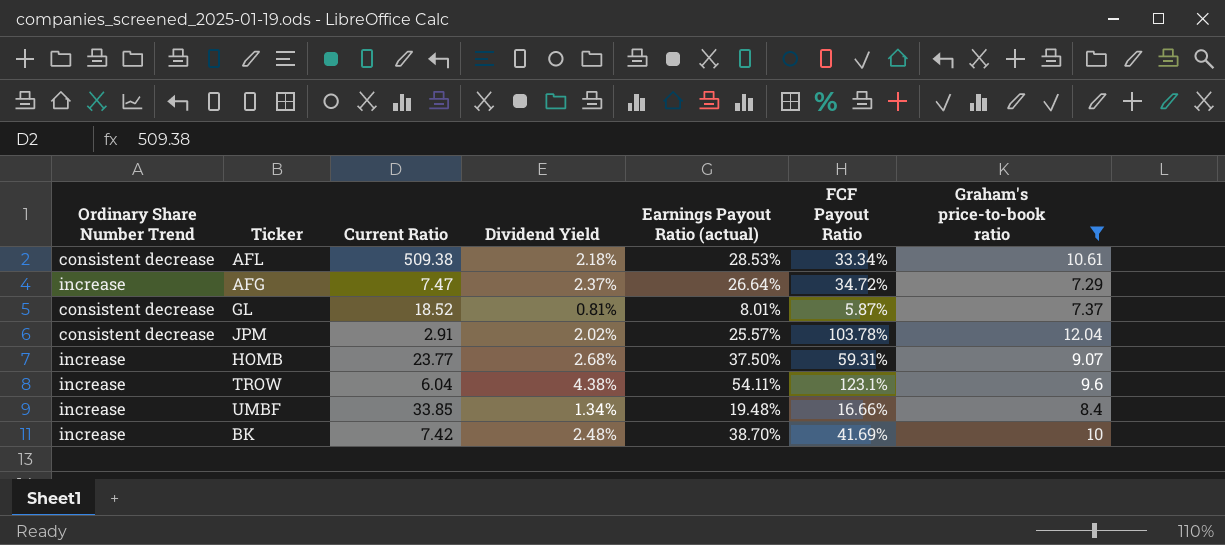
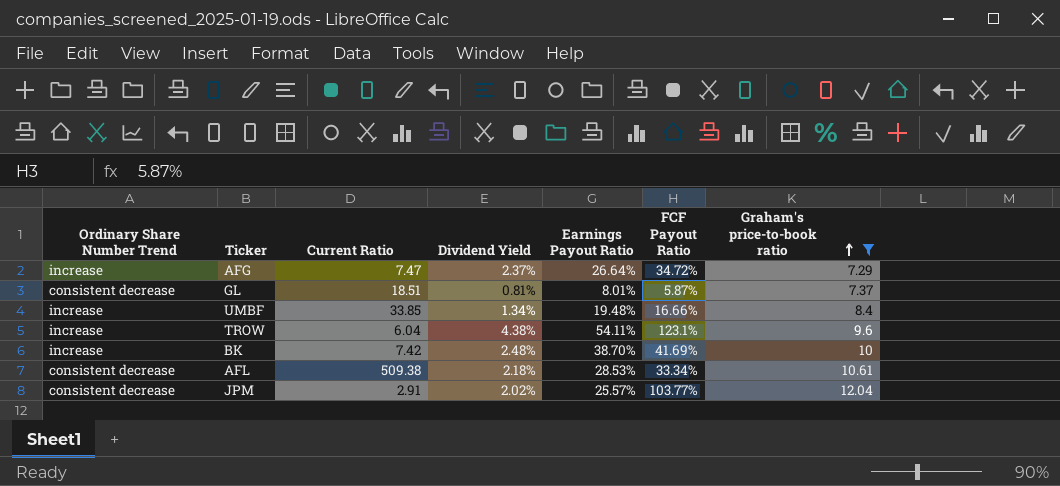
row order: none -> Graham's price-to-book ratio ascending
column name: Earnings Payout Ratio (actual) -> Earnings Payout Ratio
row HOMB: increase | 23.77 | 2.68% | 37.50% | 59.31% | 9.07 -> none
GL | Current Ratio: 18.52 -> 18.51
JPM | FCF Payout Ratio: 103.78% -> 103.77%

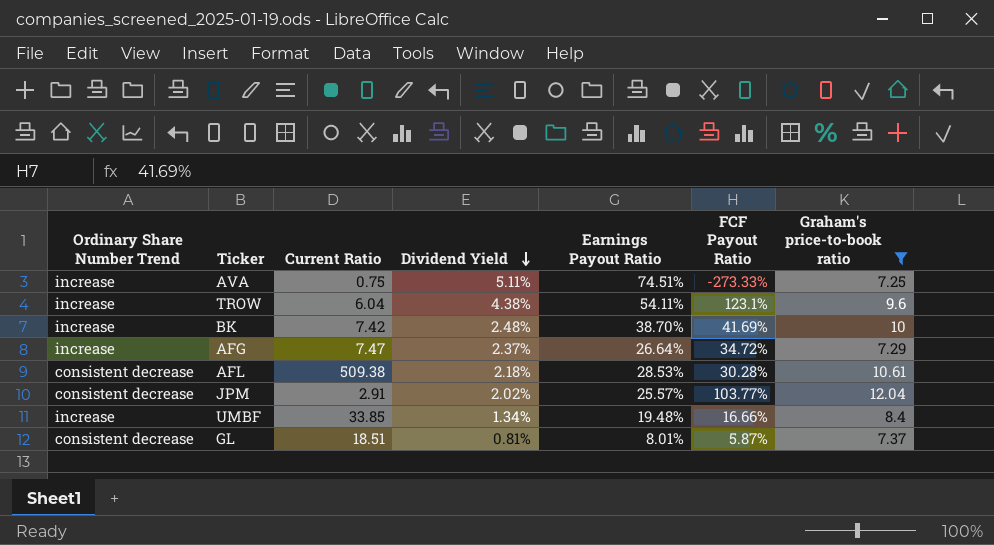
row order: Graham's price-to-book ratio ascending -> Dividend Yield descending
row AVA: none -> increase | 0.75 | 5.11% | 74.51% | -273.33% | 7.25
AFL | FCF Payout Ratio: 33.34% -> 30.28%

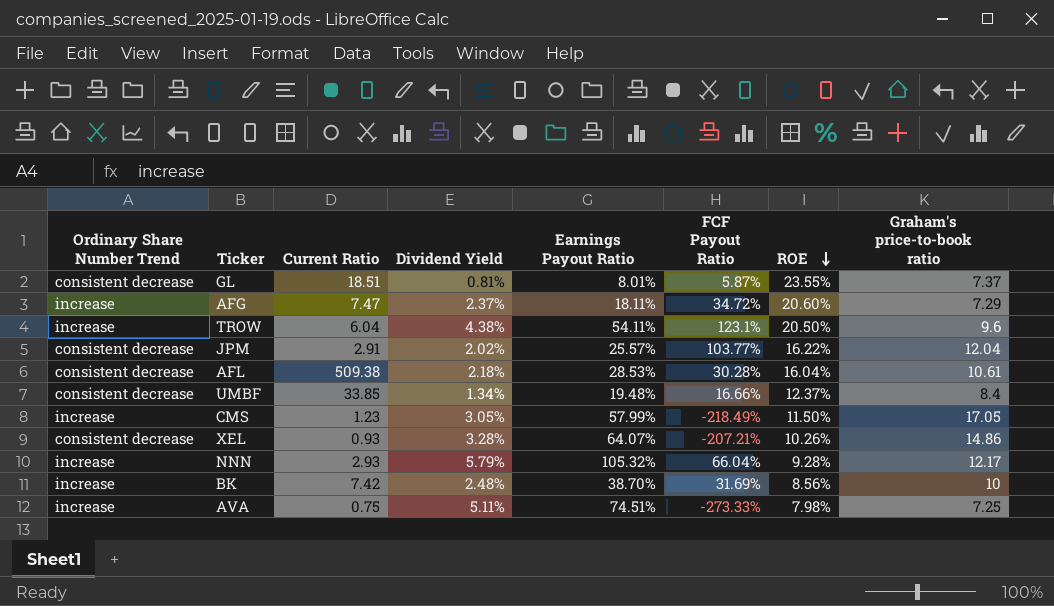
filter: Graham's price-to-book ratio <= 12.04 -> none
row order: Dividend Yield descending -> ROE descending
column ROE | position: none -> 7
AFG | Earnings Payout Ratio: 26.64% -> 18.11%
UMBF | Ordinary Share Number Trend: increase -> consistent decrease
BK | FCF Payout Ratio: 41.69% -> 31.69%

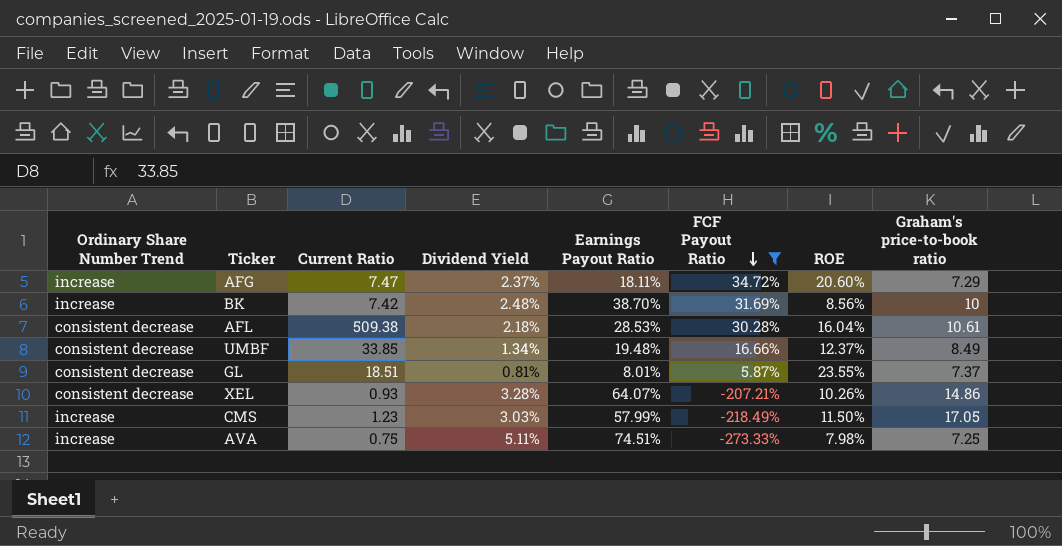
filter: none -> FCF Payout Ratio <= 34.72%
row order: ROE descending -> FCF Payout Ratio descending
UMBF | Graham's price-to-book ratio: 8.4 -> 8.49
CMS | Dividend Yield: 3.05% -> 3.03%

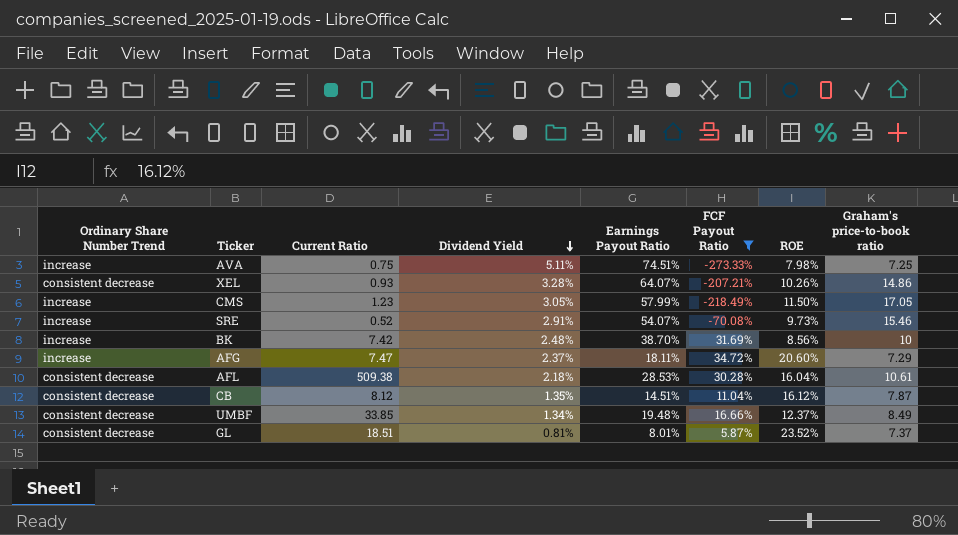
row order: FCF Payout Ratio descending -> Dividend Yield descending
CMS | Dividend Yield: 3.03% -> 3.05%
row SRE: none -> increase | 0.52 | 2.91% | 54.07% | -70.08% | 9.73% | 15.46
row CB: none -> consistent decrease | 8.12 | 1.35% | 14.51% | 11.04% | 16.12% | 7.87
GL | ROE: 23.55% -> 23.52%

